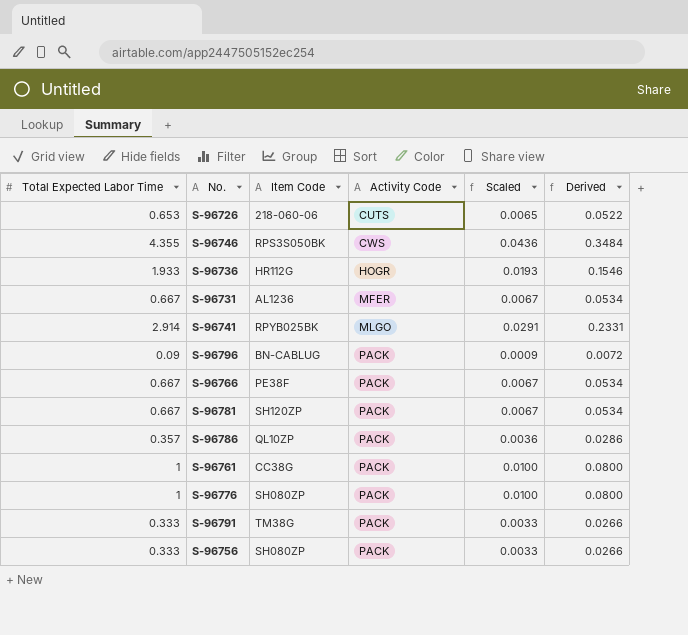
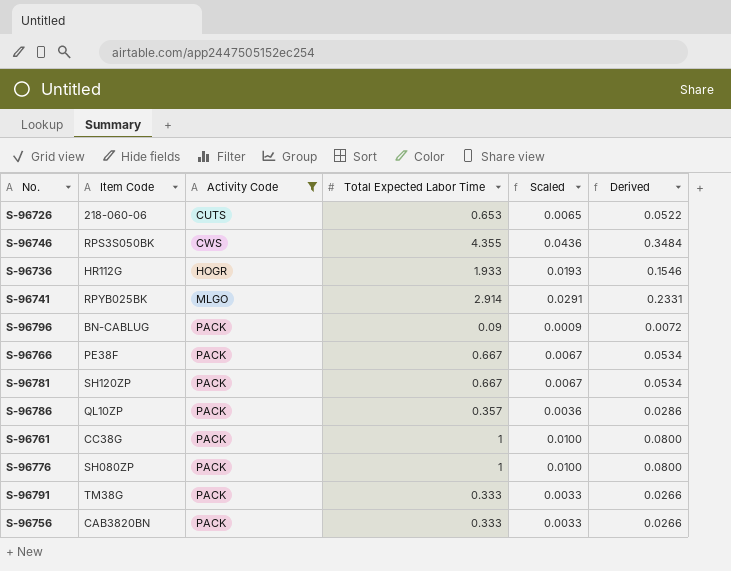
filter: none -> Activity Code != MFER
column Total Expected Labor Time | position: 1 -> 4
S-96756 | Item Code: SH080ZP -> CAB3820BN

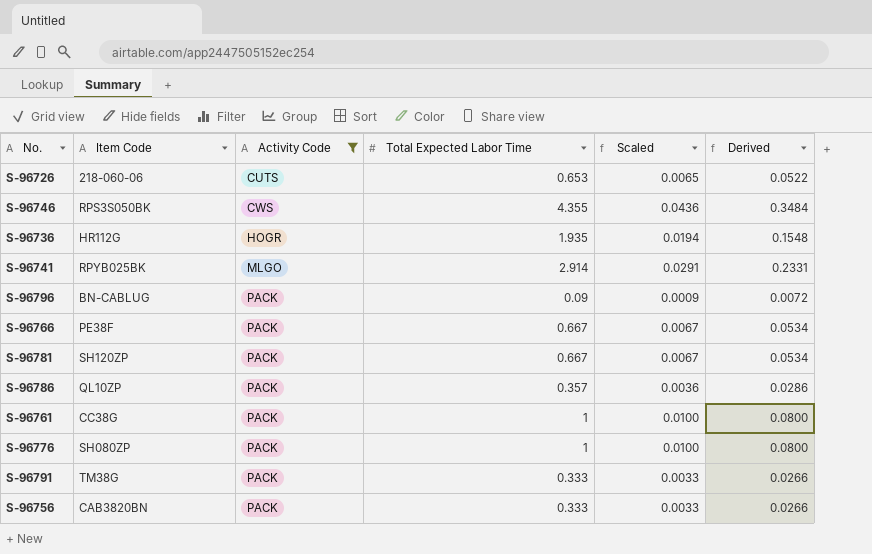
S-96736 | Total Expected Labor Time: 1.933 -> 1.935
S-96736 | Scaled: 0.0193 -> 0.0194
S-96736 | Derived: 0.1546 -> 0.1548

